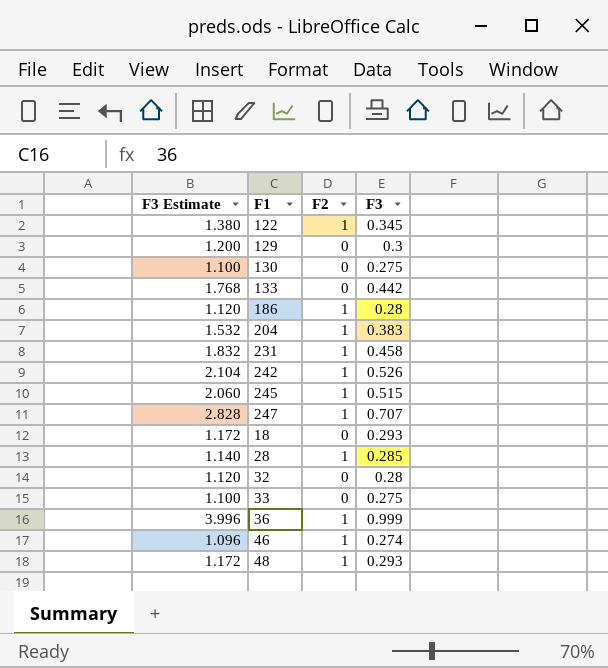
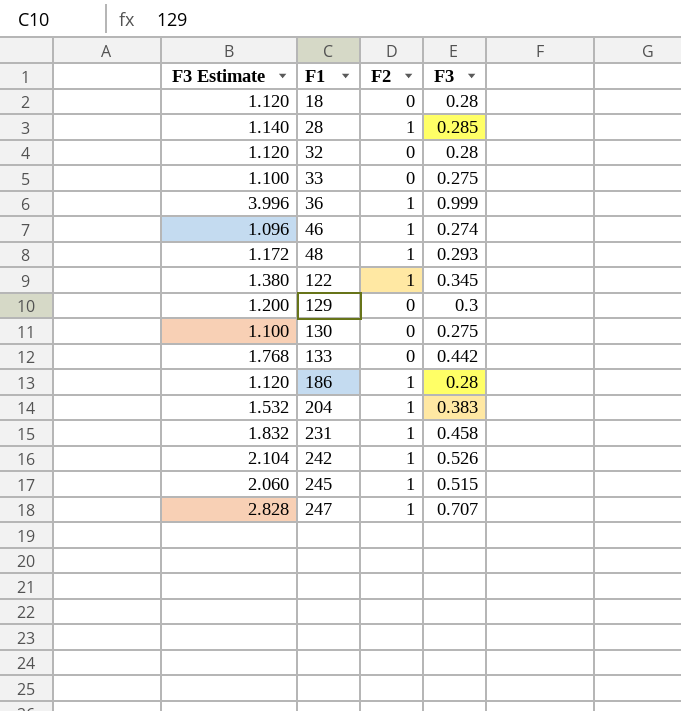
row order: none -> F1 ascending
18 | F3 Estimate: 1.172 -> 1.120
18 | F3: 0.293 -> 0.28

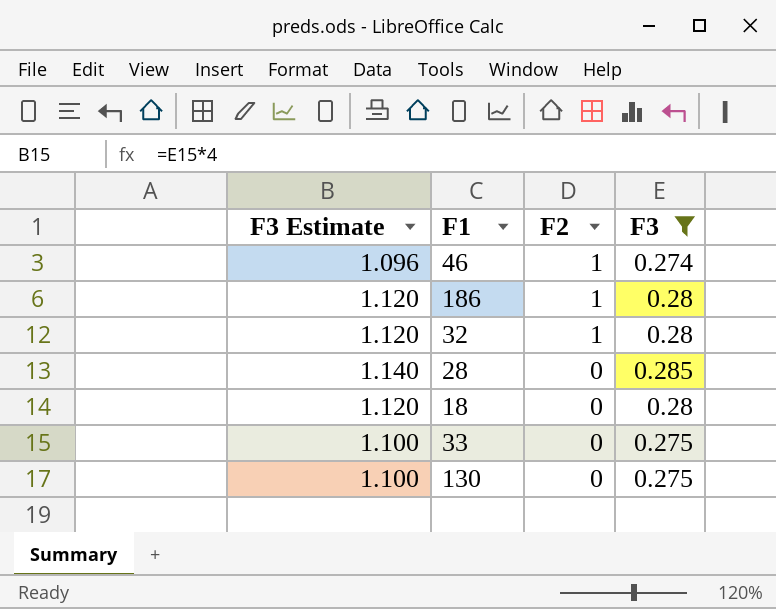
filter: none -> F3 <= 0.285
row order: F1 ascending -> F2 descending
32 | F2: 0 -> 1
28 | F2: 1 -> 0

